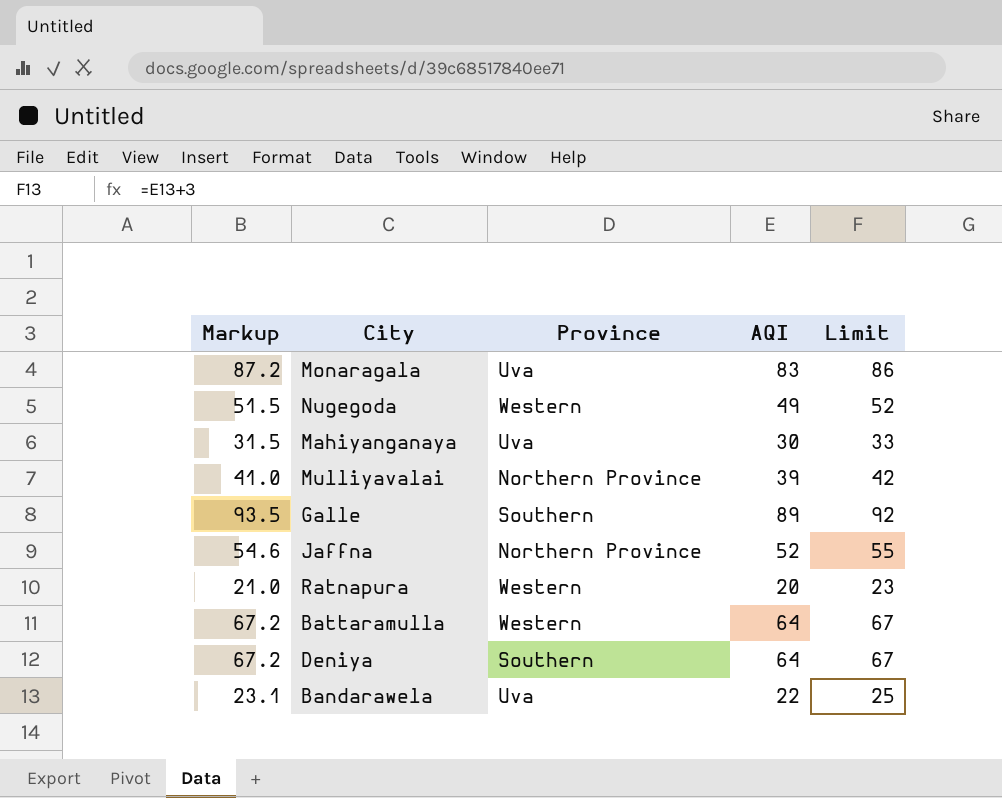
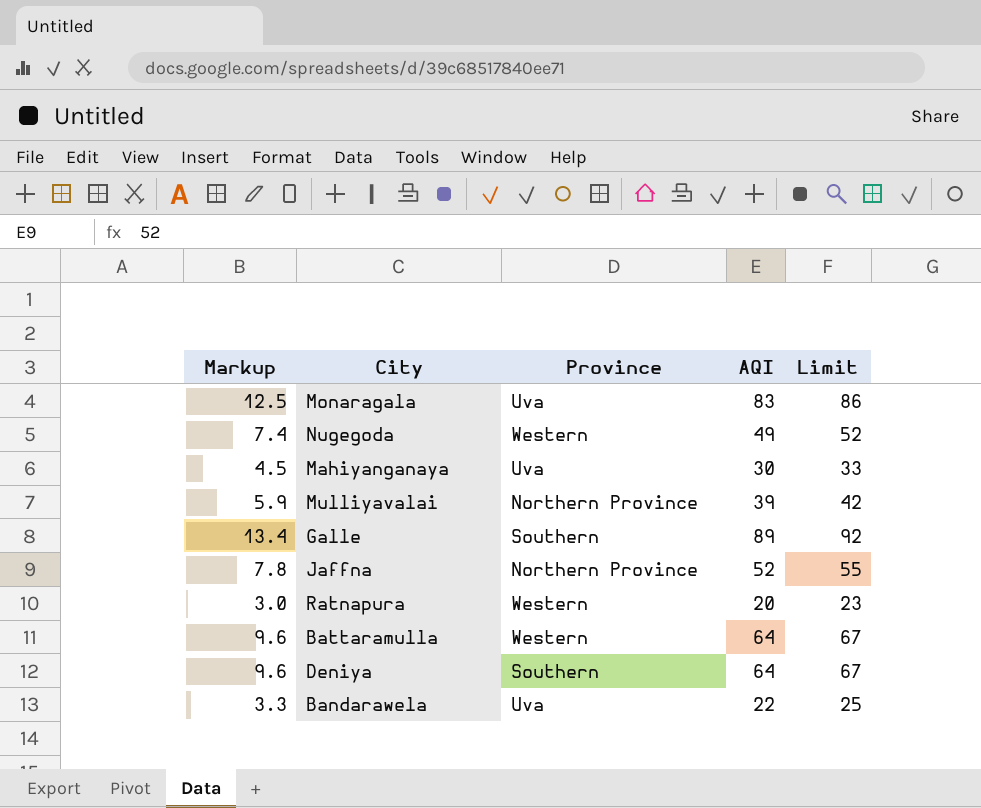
column Markup | formula: [AQI] * 1.05 -> [AQI] * 0.15

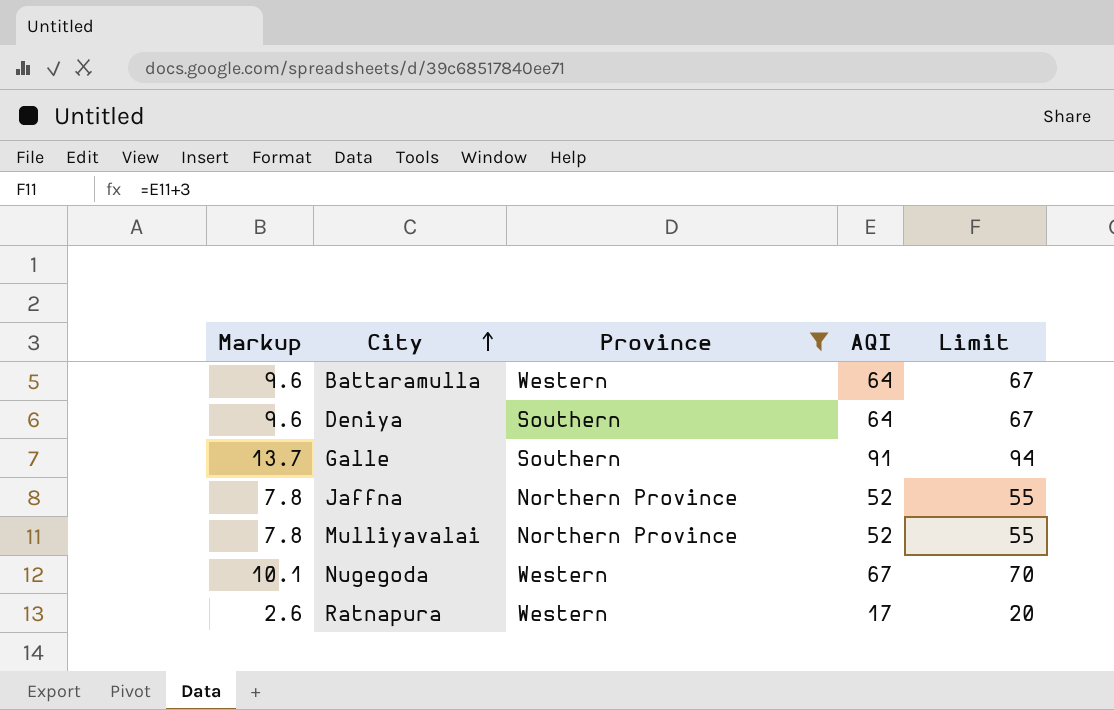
filter: none -> Province != Uva
row order: none -> City ascending
Galle | Markup: 13.4 -> 13.7
Galle | AQI: 89 -> 91
Galle | Limit: 92 -> 94
Mulliyavalai | Markup: 5.9 -> 7.8
Mulliyavalai | AQI: 39 -> 52
Mulliyavalai | Limit: 42 -> 55
Nugegoda | Markup: 7.4 -> 10.1
Nugegoda | AQI: 49 -> 67
Nugegoda | Limit: 52 -> 70
Ratnapura | Markup: 3.0 -> 2.6
Ratnapura | AQI: 20 -> 17
Ratnapura | Limit: 23 -> 20

